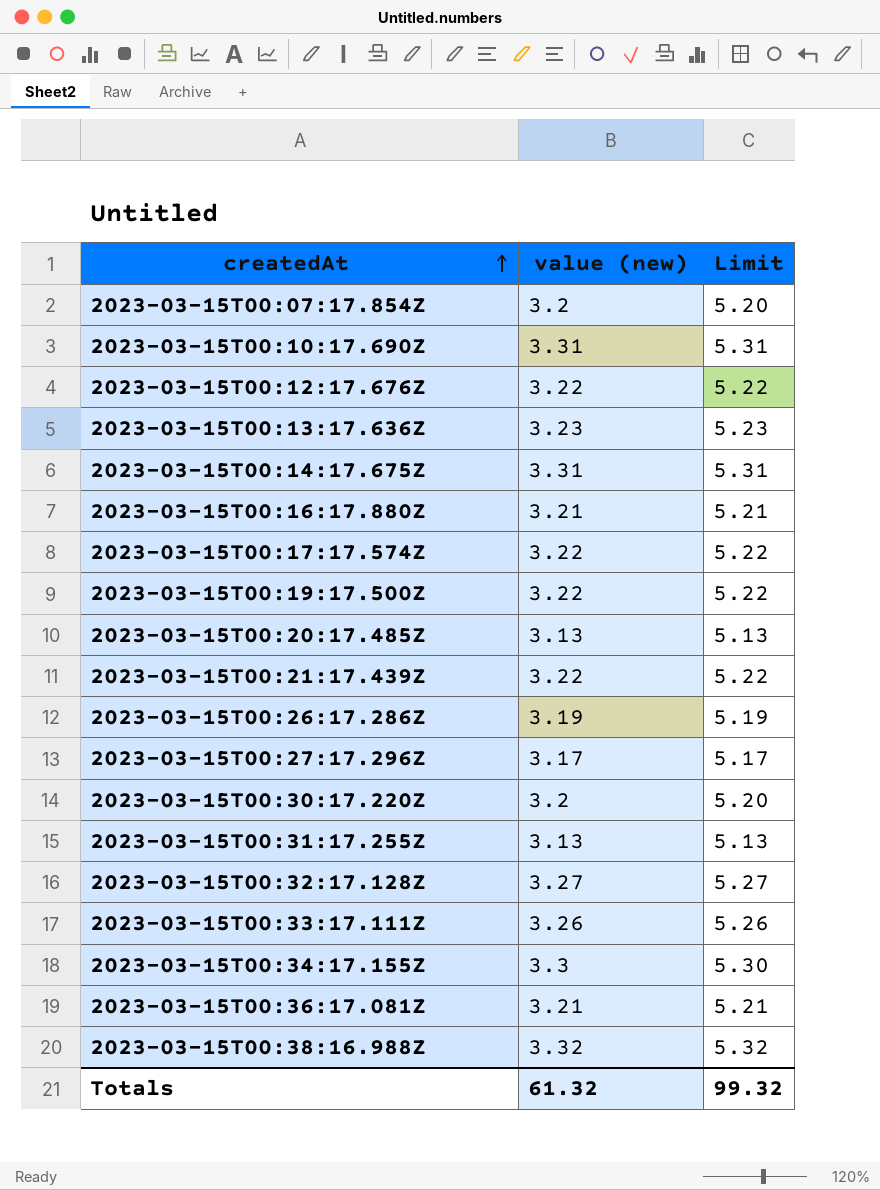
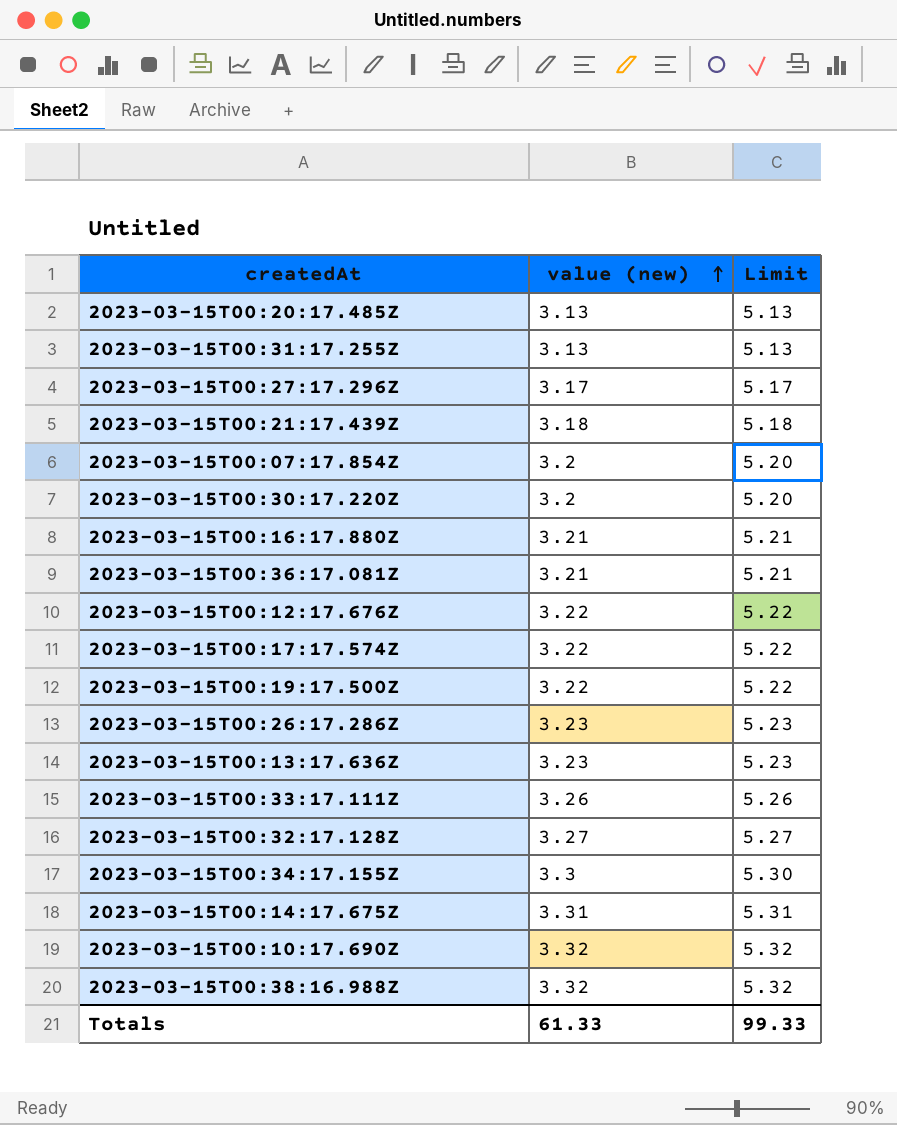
row order: createdAt ascending -> value (new) ascending
2023-03-15T00:21:17.439Z | value (new): 3.22 -> 3.18
2023-03-15T00:21:17.439Z | Limit: 5.22 -> 5.18
2023-03-15T00:26:17.286Z | value (new): 3.19 -> 3.23
2023-03-15T00:26:17.286Z | Limit: 5.19 -> 5.23
2023-03-15T00:10:17.690Z | value (new): 3.31 -> 3.32
2023-03-15T00:10:17.690Z | Limit: 5.31 -> 5.32
Totals | value (new): 61.32 -> 61.33
Totals | Limit: 99.32 -> 99.33

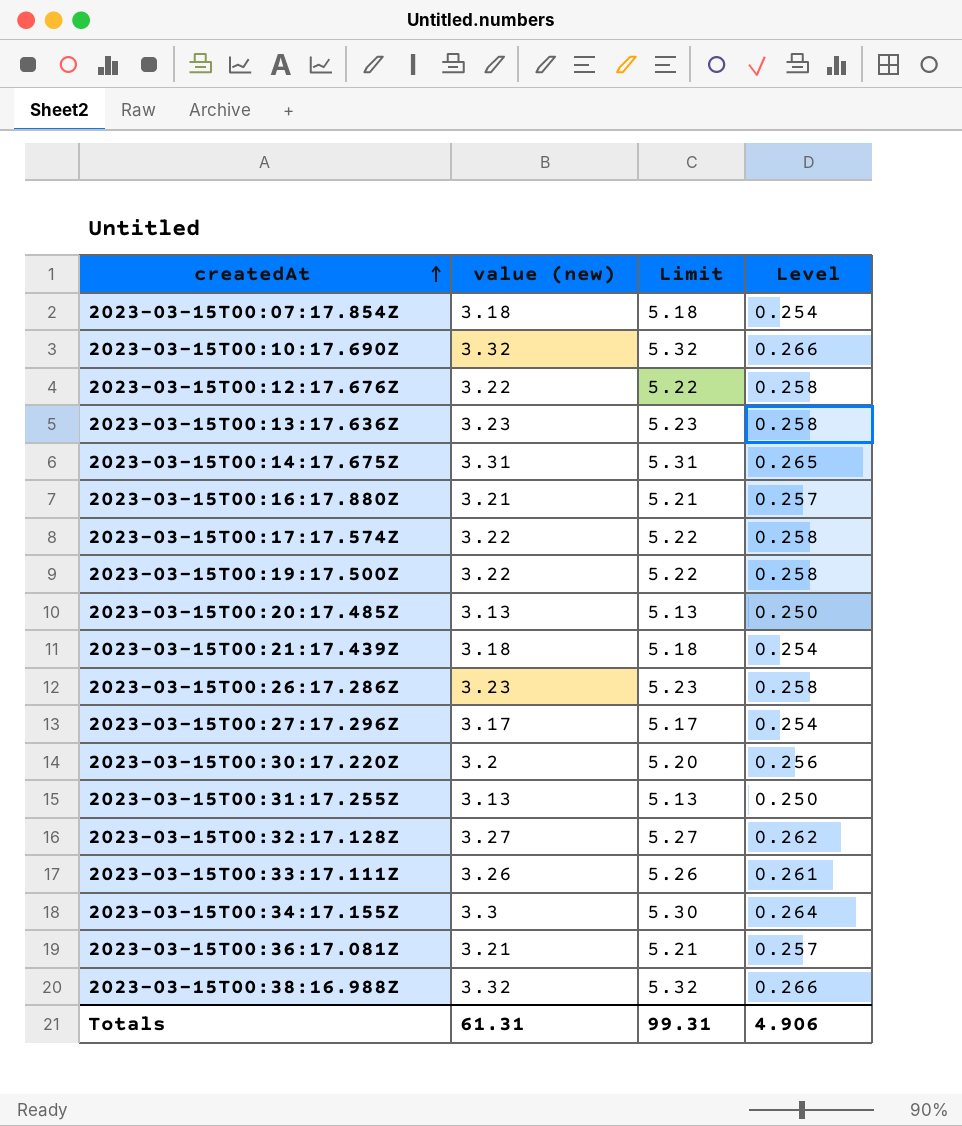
row order: value (new) ascending -> createdAt ascending
column Level | formula: none -> [value (new)] * 0.08
2023-03-15T00:07:17.854Z | value (new): 3.2 -> 3.18
2023-03-15T00:07:17.854Z | Limit: 5.20 -> 5.18
Totals | value (new): 61.33 -> 61.31
Totals | Limit: 99.33 -> 99.31

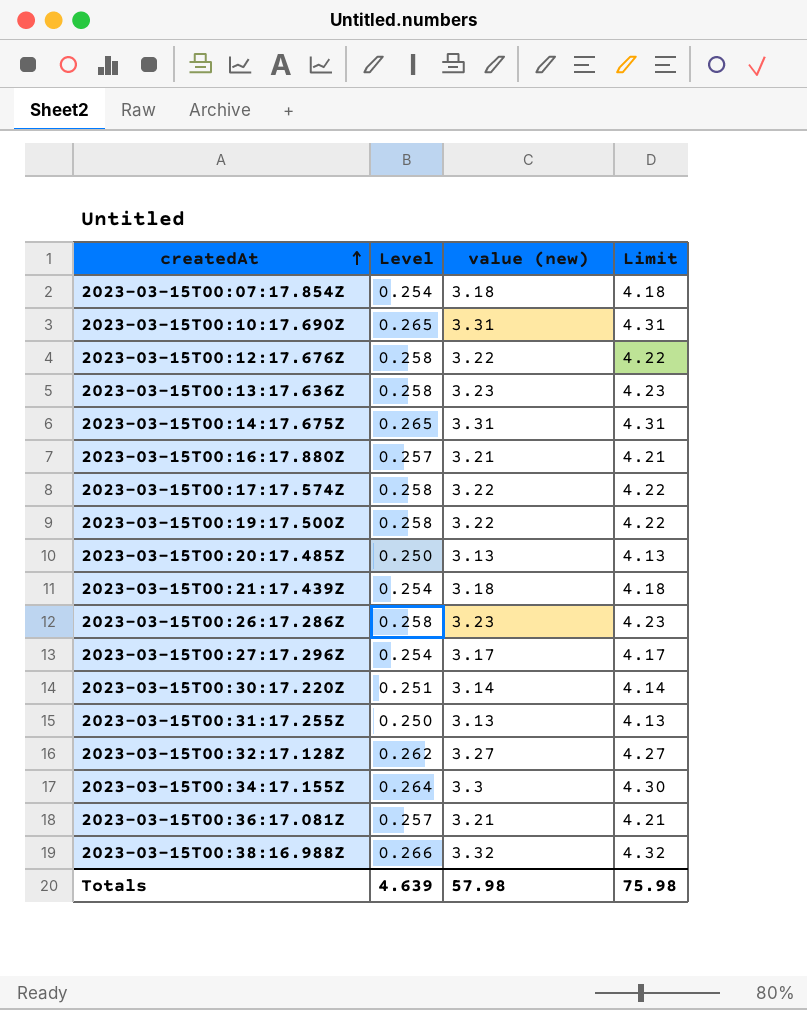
column Level | position: 4 -> 2
column Limit | formula: [value (new)] + 2 -> [value (new)] + 1
row 2023-03-15T00:33:17.111Z: 3.26 | 5.26 | 0.261 -> none
2023-03-15T00:10:17.690Z | Level: 0.266 -> 0.265
2023-03-15T00:10:17.690Z | value (new): 3.32 -> 3.31
2023-03-15T00:30:17.220Z | Level: 0.256 -> 0.251
2023-03-15T00:30:17.220Z | value (new): 3.2 -> 3.14
Totals | Level: 4.906 -> 4.639
Totals | value (new): 61.31 -> 57.98
Totals | Limit: 99.31 -> 75.98

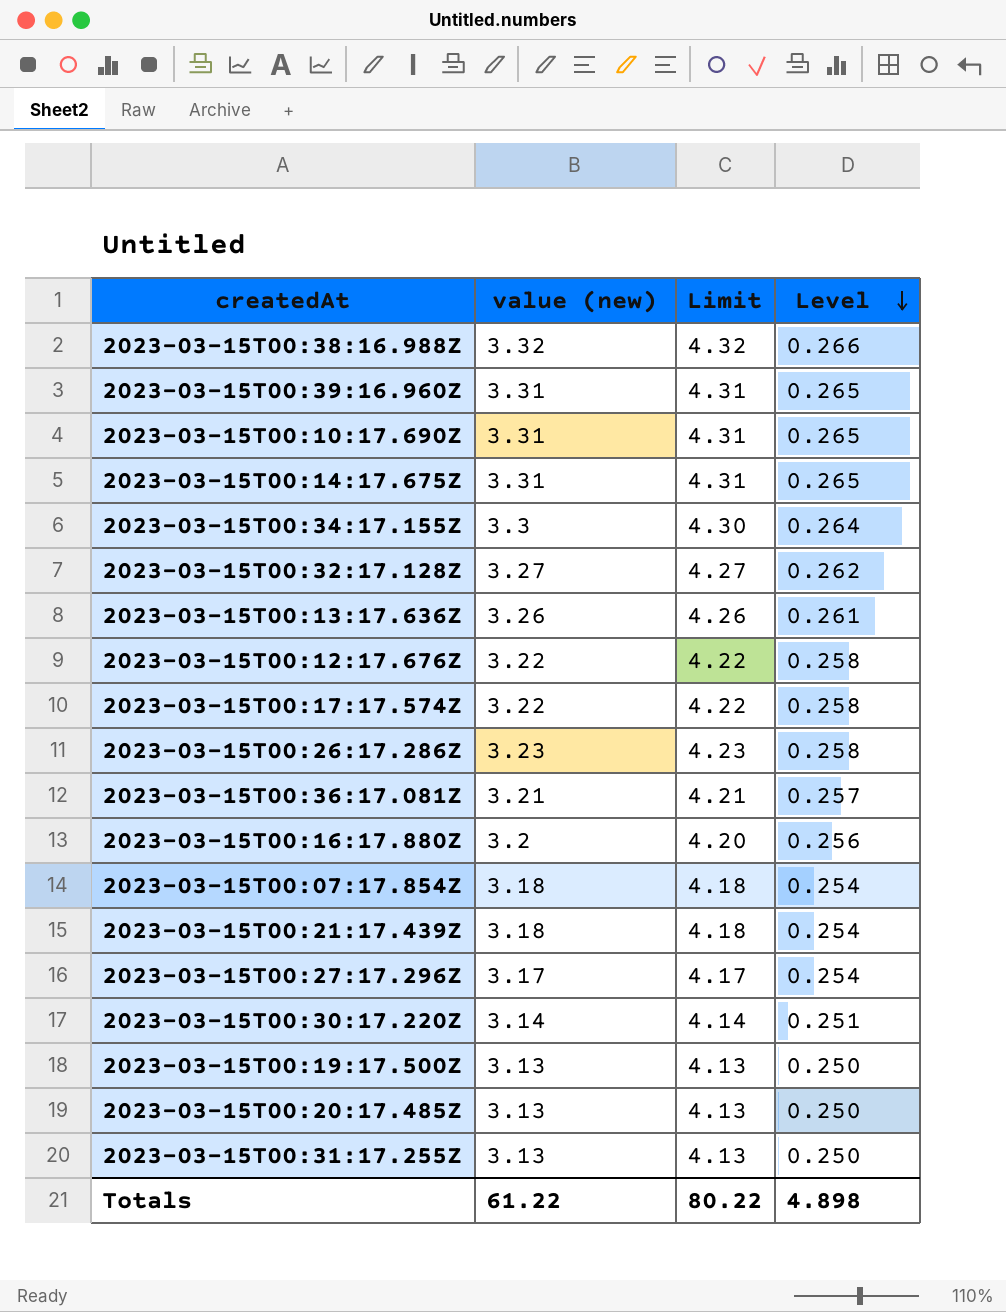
row order: createdAt ascending -> Level descending
column Level | position: 2 -> 4
row 2023-03-15T00:39:16.960Z: none -> 3.31 | 4.31 | 0.265
2023-03-15T00:13:17.636Z | value (new): 3.23 -> 3.26
2023-03-15T00:13:17.636Z | Limit: 4.23 -> 4.26
2023-03-15T00:13:17.636Z | Level: 0.258 -> 0.261
2023-03-15T00:16:17.880Z | value (new): 3.21 -> 3.2
2023-03-15T00:16:17.880Z | Limit: 4.21 -> 4.20
2023-03-15T00:16:17.880Z | Level: 0.257 -> 0.256
2023-03-15T00:19:17.500Z | value (new): 3.22 -> 3.13
2023-03-15T00:19:17.500Z | Limit: 4.22 -> 4.13
2023-03-15T00:19:17.500Z | Level: 0.258 -> 0.250
Totals | value (new): 57.98 -> 61.22
Totals | Limit: 75.98 -> 80.22
Totals | Level: 4.639 -> 4.898

